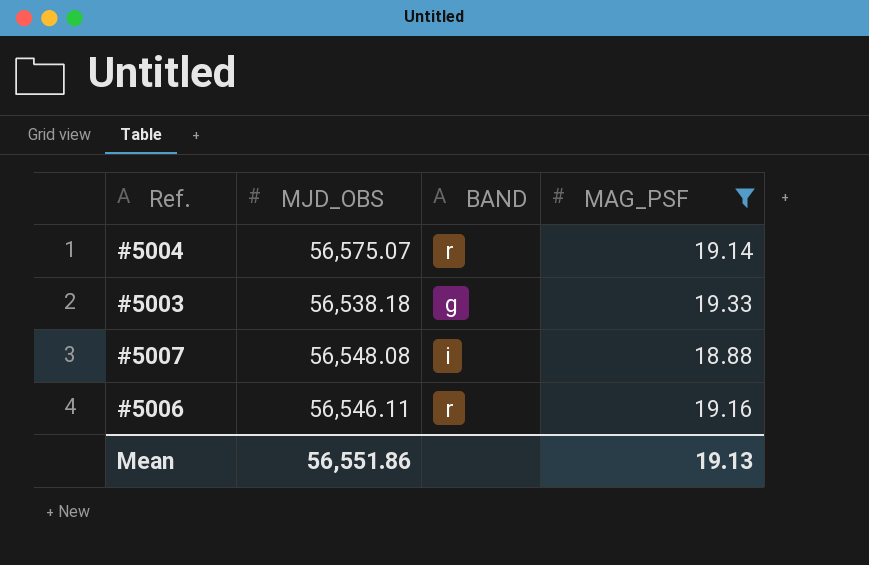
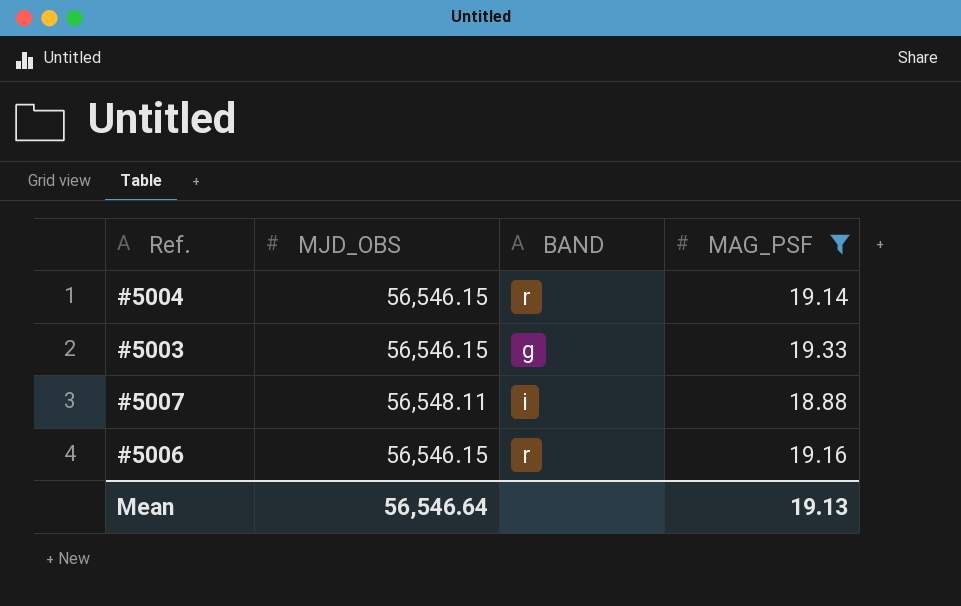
#5004 | MJD_OBS: 56,575.07 -> 56,546.15
#5003 | MJD_OBS: 56,538.18 -> 56,546.15
#5007 | MJD_OBS: 56,548.08 -> 56,548.11
#5006 | MJD_OBS: 56,546.11 -> 56,546.15
Mean | MJD_OBS: 56,551.86 -> 56,546.64

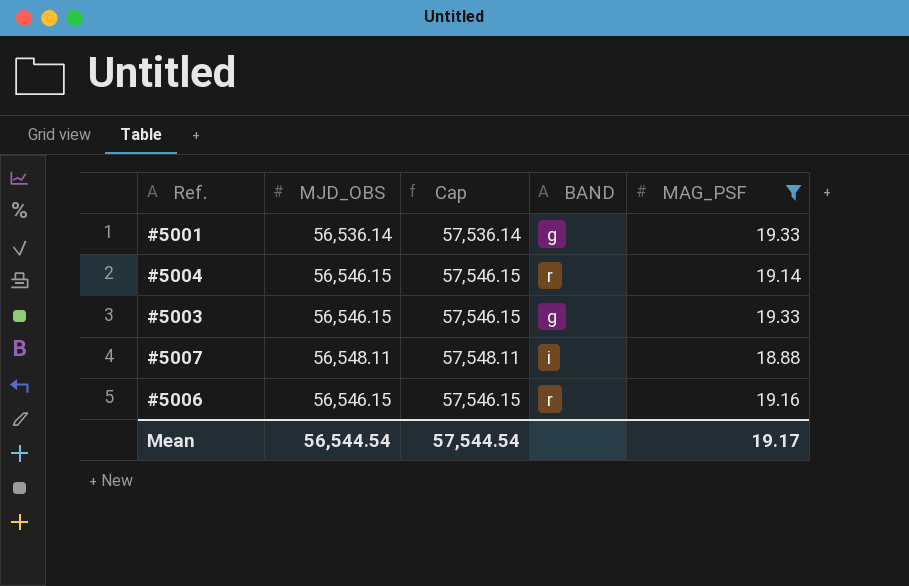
column Cap | formula: none -> [MJD_OBS] + 1000
row #5001: none -> 56,536.14 | 57,536.14 | g | 19.33
Mean | MJD_OBS: 56,546.64 -> 56,544.54
Mean | MAG_PSF: 19.13 -> 19.17

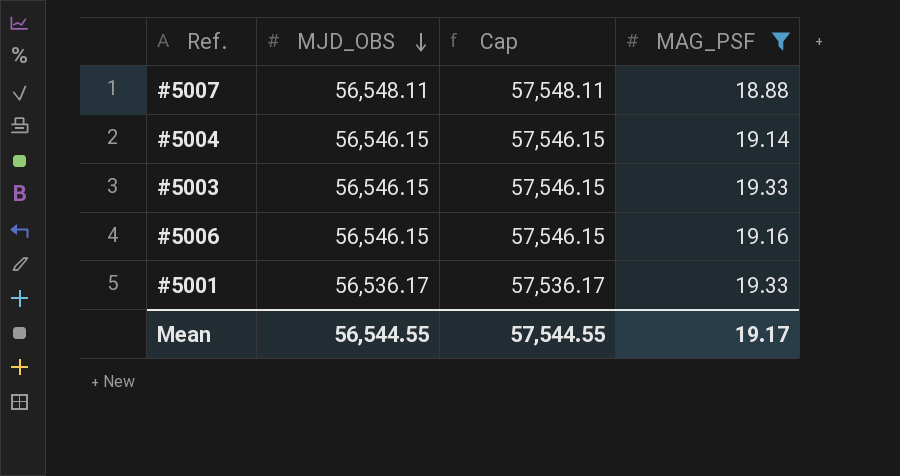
row order: none -> MJD_OBS descending
column BAND | position: 4 -> none
#5001 | MJD_OBS: 56,536.14 -> 56,536.17
#5001 | Cap: 57,536.14 -> 57,536.17
Mean | MJD_OBS: 56,544.54 -> 56,544.55
Mean | Cap: 57,544.54 -> 57,544.55

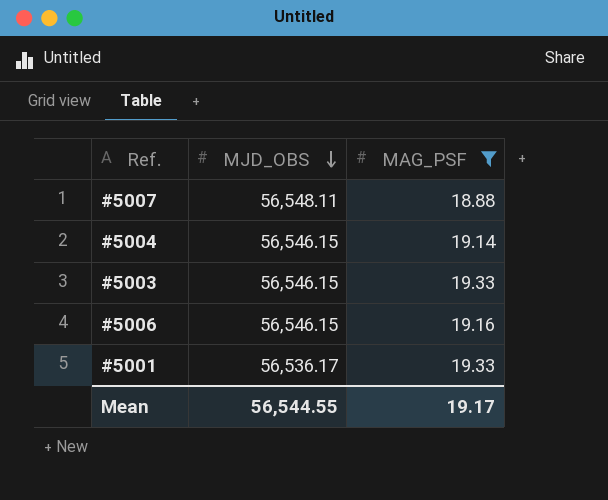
column Cap | formula: [MJD_OBS] + 1000 -> none

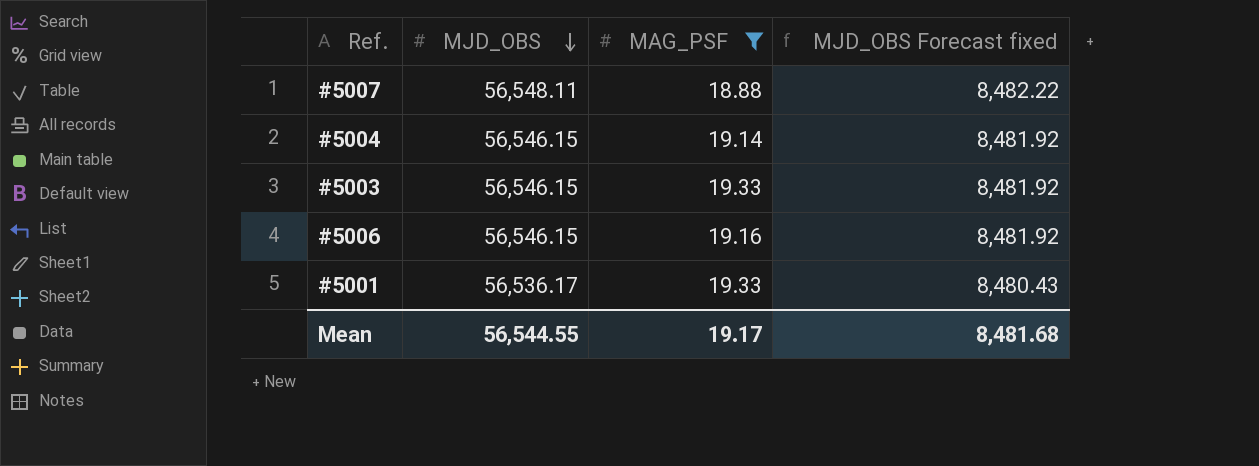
column MJD_OBS Forecast fixed | formula: none -> [MJD_OBS] * 0.15

